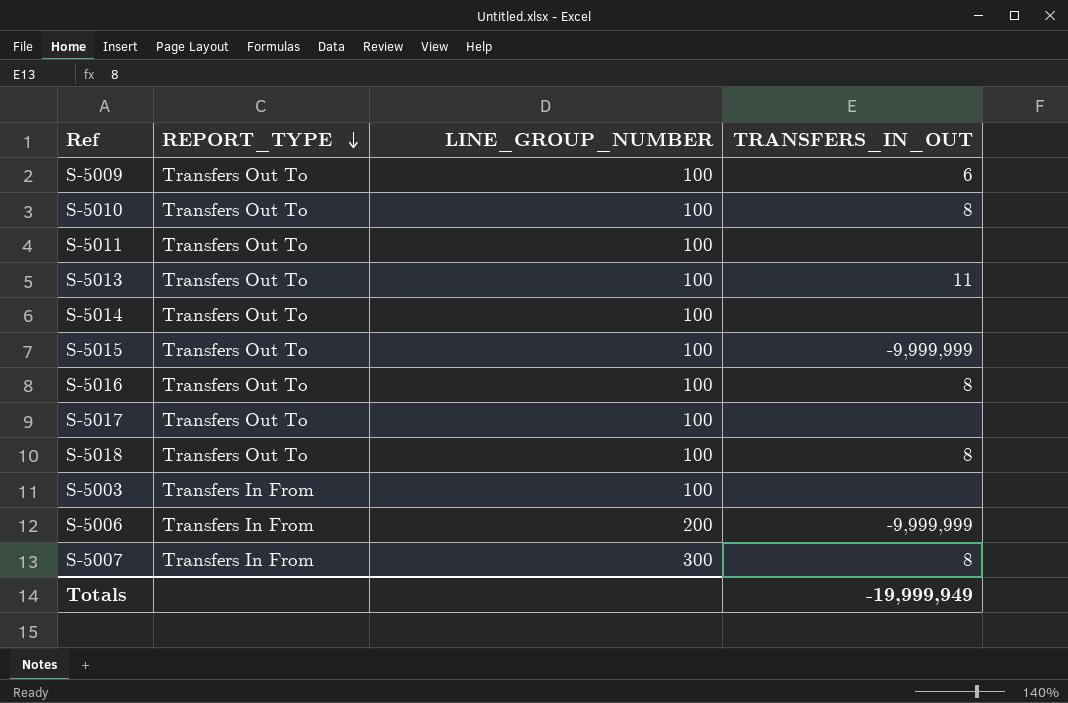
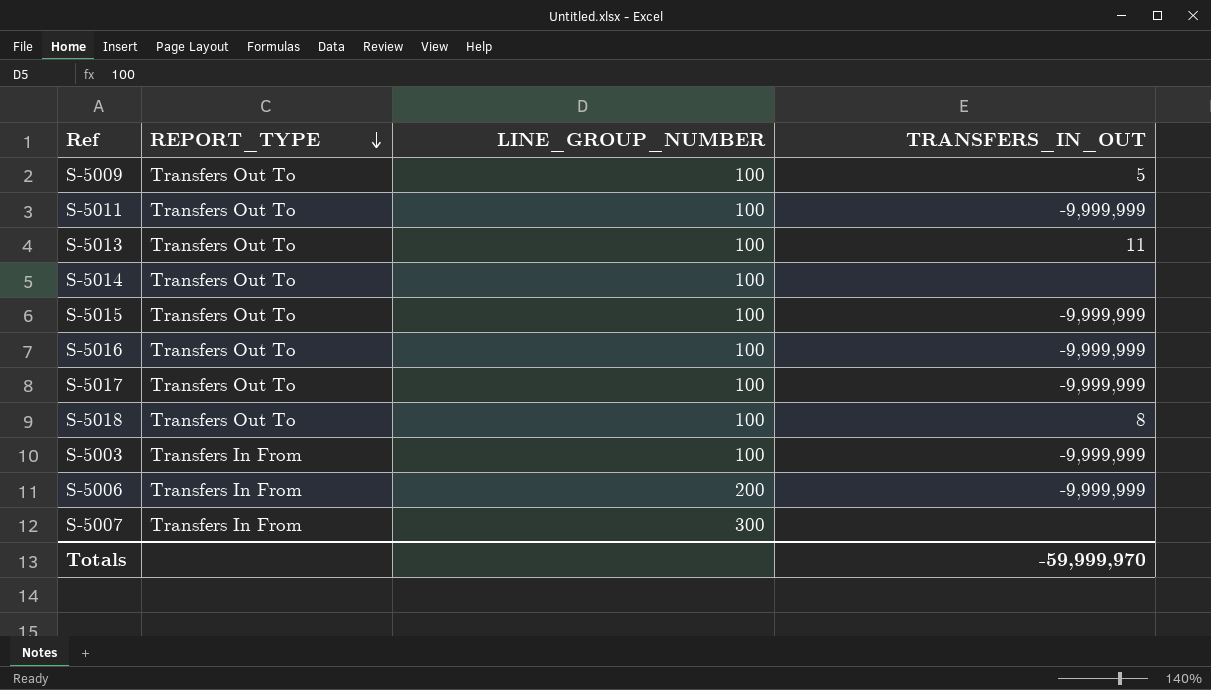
row S-5010: Transfers Out To | 100 | 8 -> none
S-5009 | TRANSFERS_IN_OUT: 6 -> 5
S-5011 | TRANSFERS_IN_OUT: none -> -9,999,999
S-5016 | TRANSFERS_IN_OUT: 8 -> -9,999,999
S-5017 | TRANSFERS_IN_OUT: none -> -9,999,999
S-5003 | TRANSFERS_IN_OUT: none -> -9,999,999
S-5007 | TRANSFERS_IN_OUT: 8 -> none
Totals | TRANSFERS_IN_OUT: -19,999,949 -> -59,999,970

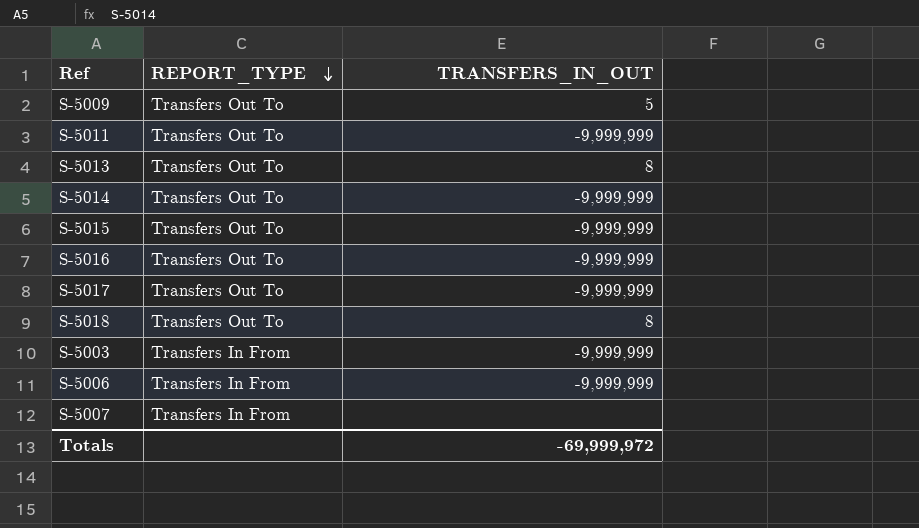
column LINE_GROUP_NUMBER | position: 3 -> none
S-5013 | TRANSFERS_IN_OUT: 11 -> 8
S-5014 | TRANSFERS_IN_OUT: none -> -9,999,999
Totals | TRANSFERS_IN_OUT: -59,999,970 -> -69,999,972

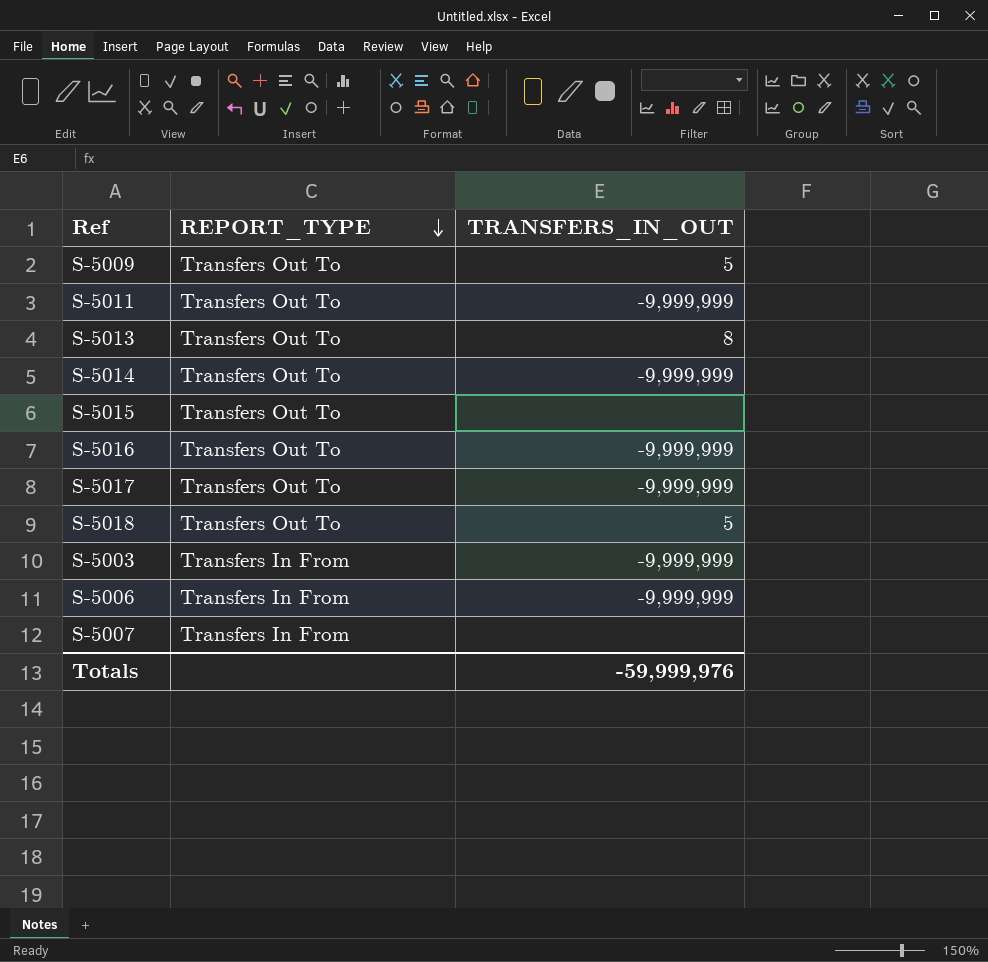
S-5015 | TRANSFERS_IN_OUT: -9,999,999 -> none
S-5018 | TRANSFERS_IN_OUT: 8 -> 5
Totals | TRANSFERS_IN_OUT: -69,999,972 -> -59,999,976

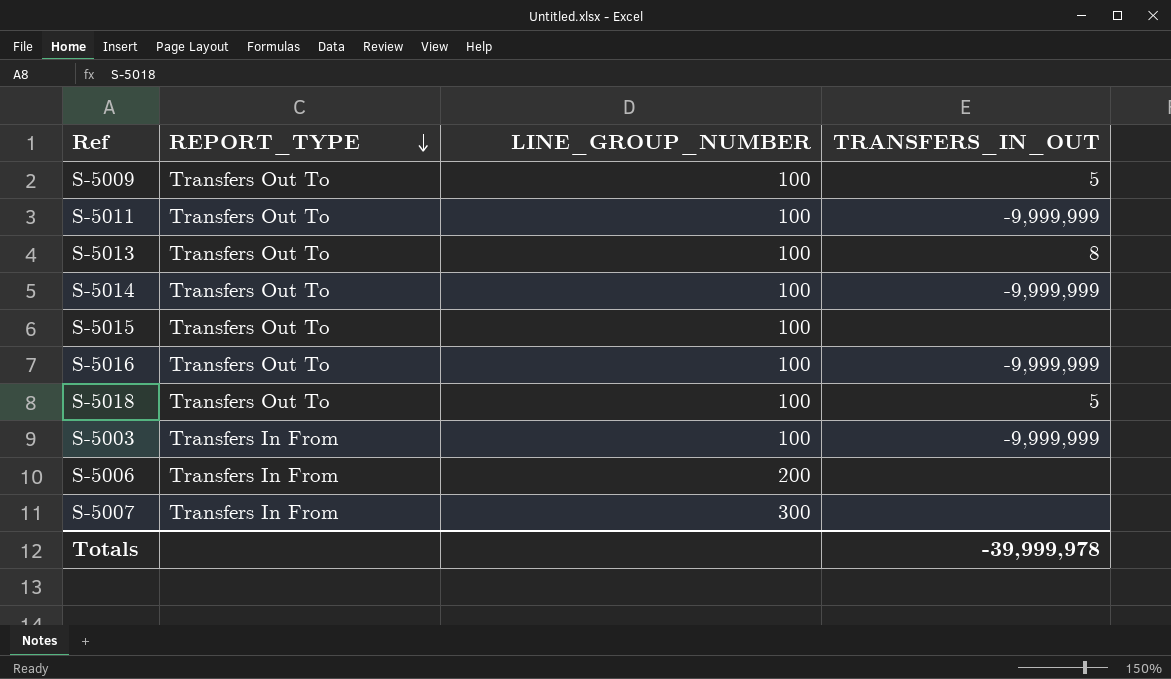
column LINE_GROUP_NUMBER | position: none -> 3
row S-5017: Transfers Out To | -9,999,999 -> none
S-5006 | TRANSFERS_IN_OUT: -9,999,999 -> none
Totals | TRANSFERS_IN_OUT: -59,999,976 -> -39,999,978

